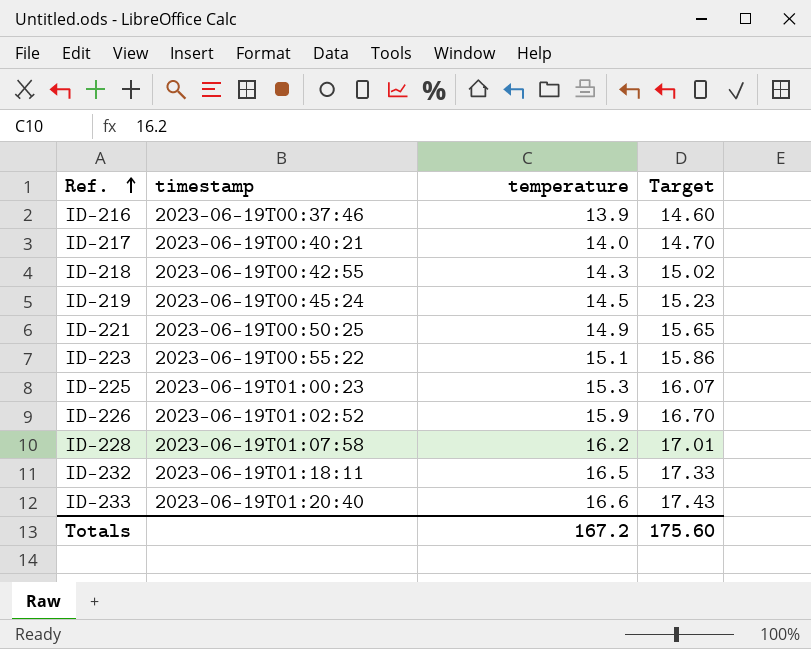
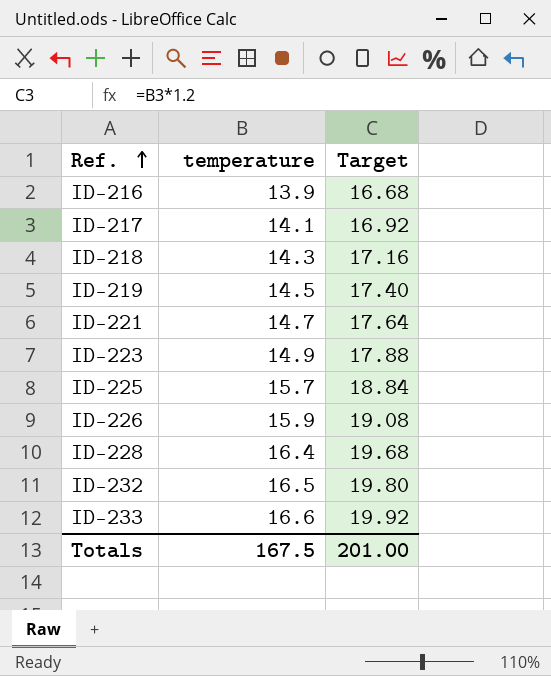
column timestamp | position: 2 -> none
column Target | formula: [temperature] * 1.05 -> [temperature] * 1.2
ID-217 | temperature: 14.0 -> 14.1
ID-221 | temperature: 14.9 -> 14.7
ID-223 | temperature: 15.1 -> 14.9
ID-225 | temperature: 15.3 -> 15.7
ID-228 | temperature: 16.2 -> 16.4
Totals | temperature: 167.2 -> 167.5
Totals | Target: 175.60 -> 201.00

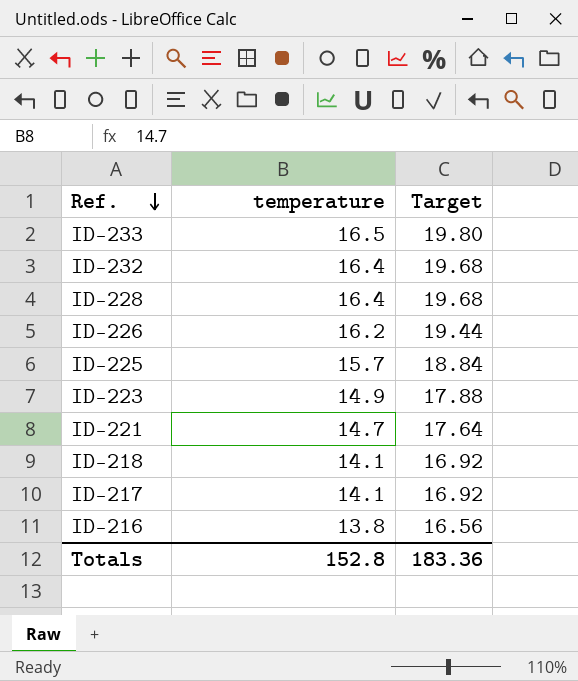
row order: Ref. ascending -> Ref. descending
row ID-219: 14.5 | 17.40 -> none
ID-233 | temperature: 16.6 -> 16.5
ID-233 | Target: 19.92 -> 19.80
ID-232 | temperature: 16.5 -> 16.4
ID-232 | Target: 19.80 -> 19.68
ID-226 | temperature: 15.9 -> 16.2
ID-226 | Target: 19.08 -> 19.44
ID-218 | temperature: 14.3 -> 14.1
ID-218 | Target: 17.16 -> 16.92
ID-216 | temperature: 13.9 -> 13.8
ID-216 | Target: 16.68 -> 16.56
Totals | temperature: 167.5 -> 152.8
Totals | Target: 201.00 -> 183.36

